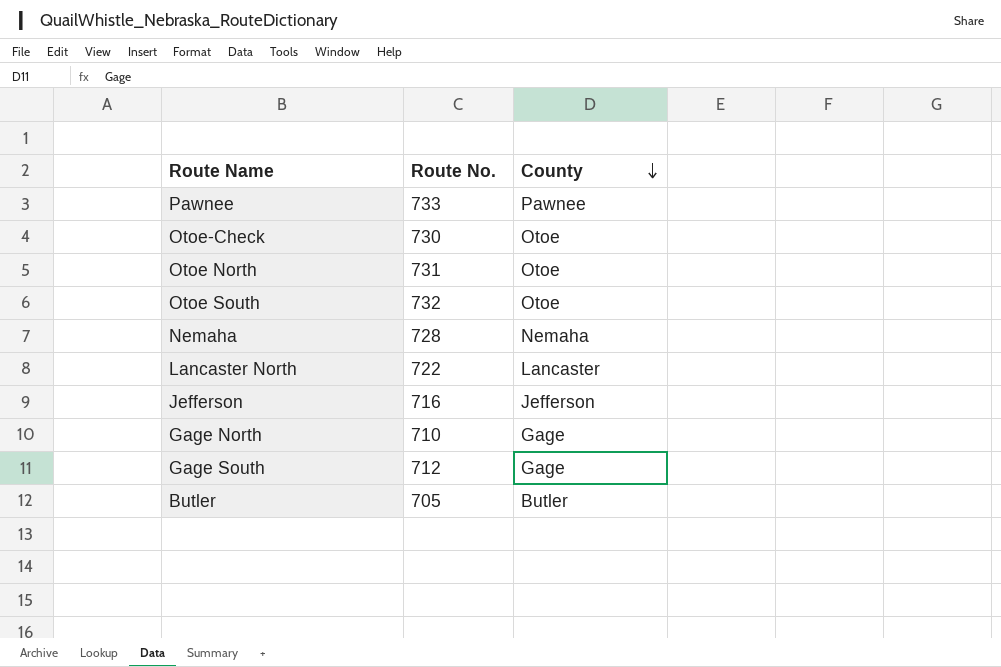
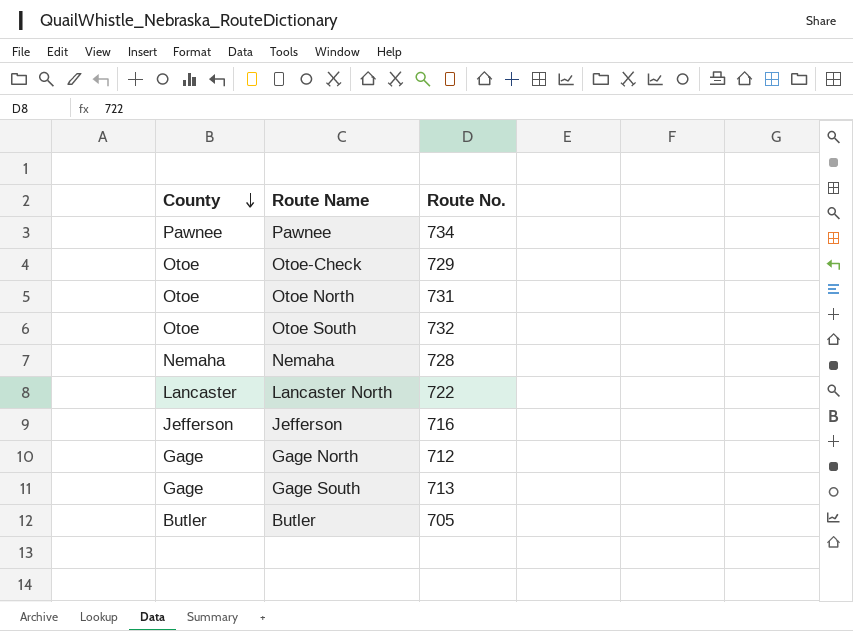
column County | position: 3 -> 1
Pawnee | Route No.: 733 -> 734
Otoe-Check | Route No.: 730 -> 729
Gage North | Route No.: 710 -> 712
Gage South | Route No.: 712 -> 713

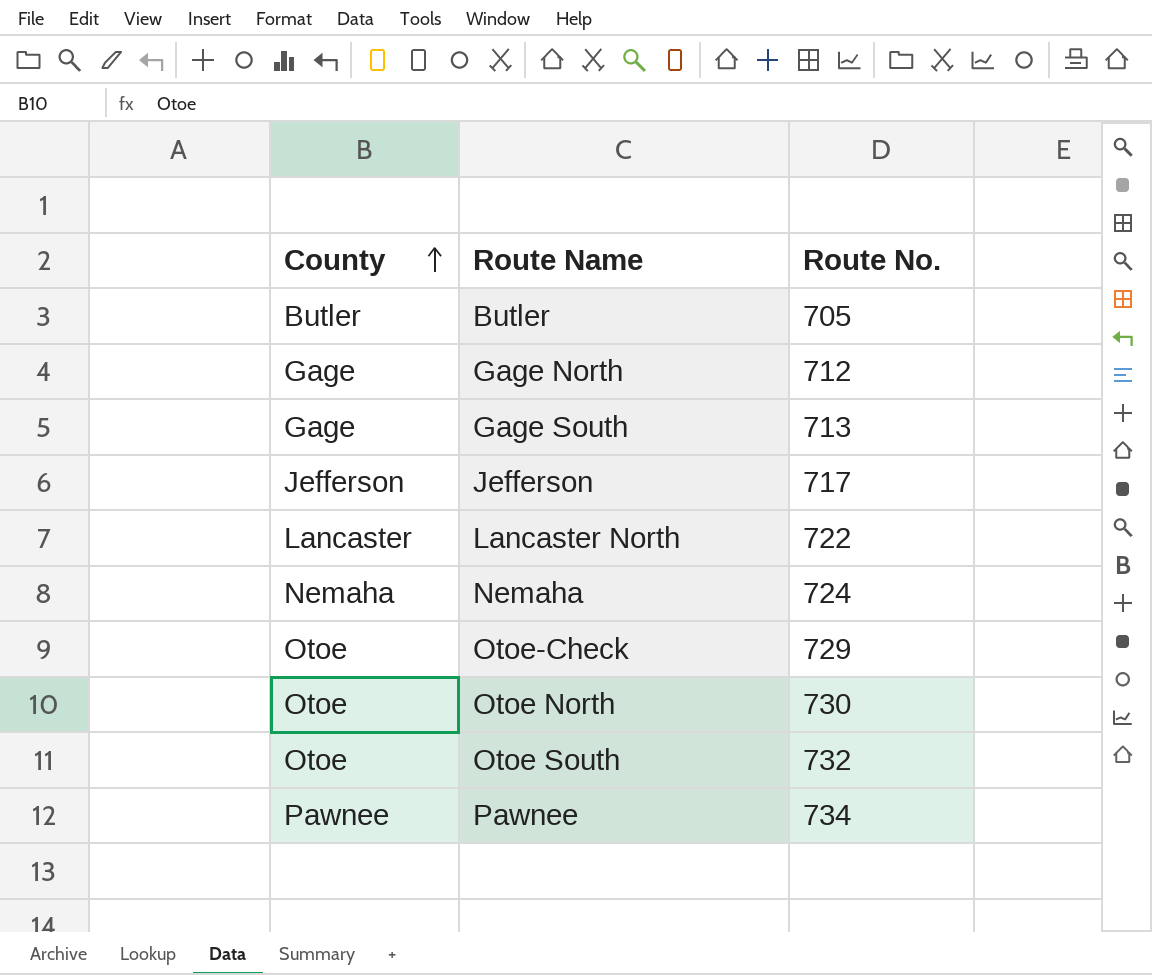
row order: County descending -> County ascending
Jefferson | Route No.: 716 -> 717
Nemaha | Route No.: 728 -> 724
Otoe North | Route No.: 731 -> 730

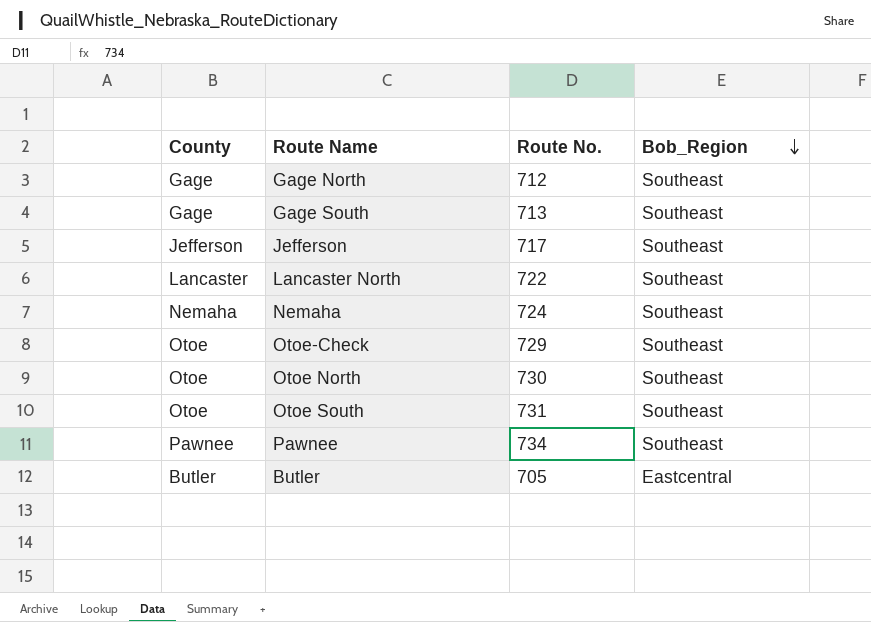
row order: County ascending -> Bob_Region descending
column Bob_Region | position: none -> 4
Otoe South | Route No.: 732 -> 731

